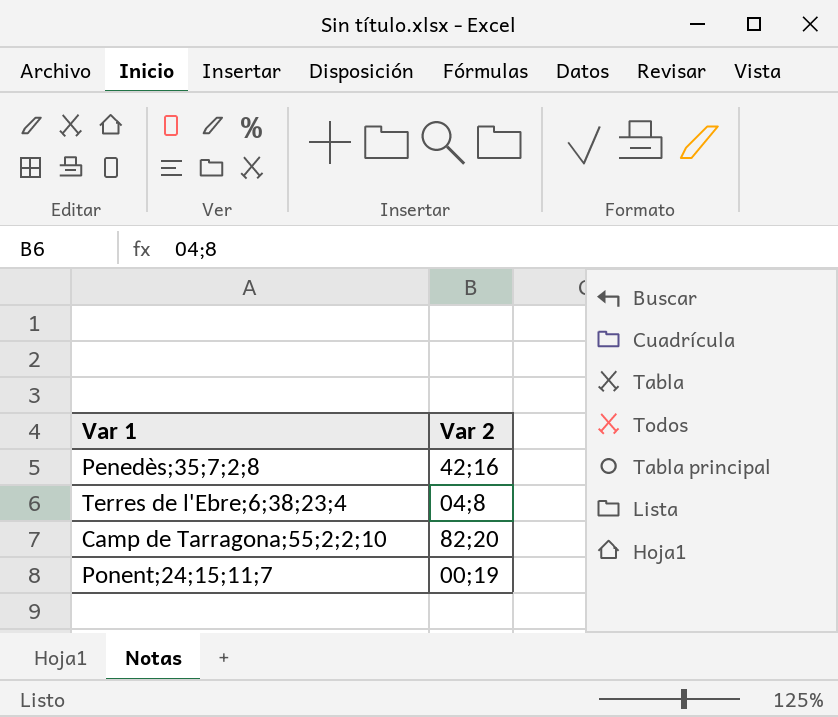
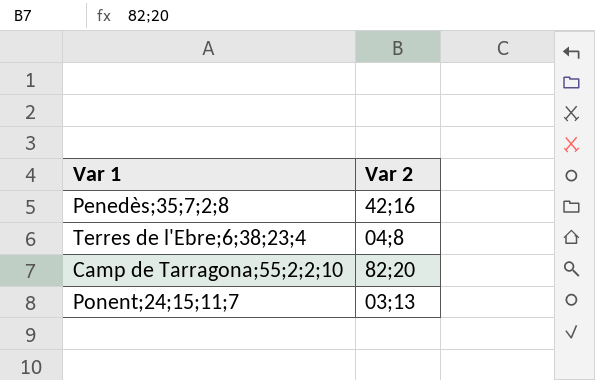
Ponent;24;15;11;7 | Var 2: 00;19 -> 03;13

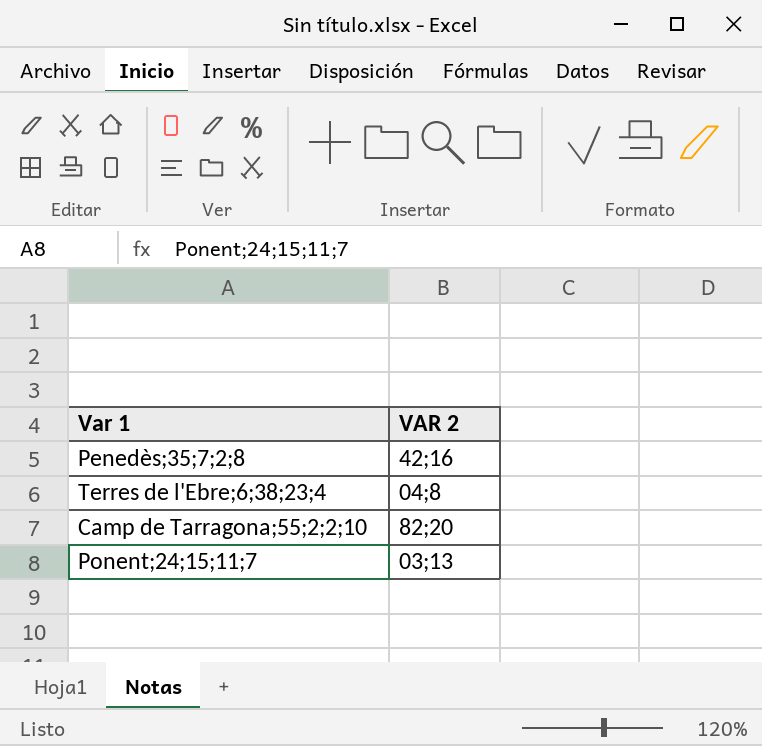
column name: Var 2 -> VAR 2

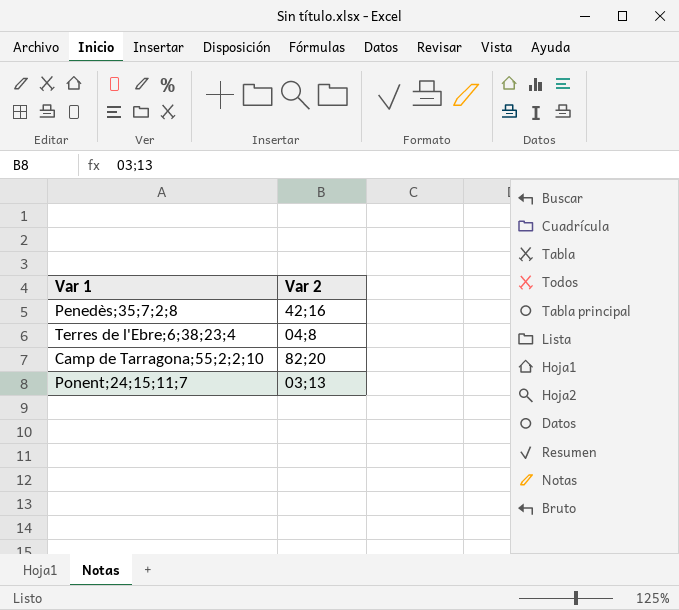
column name: VAR 2 -> Var 2

